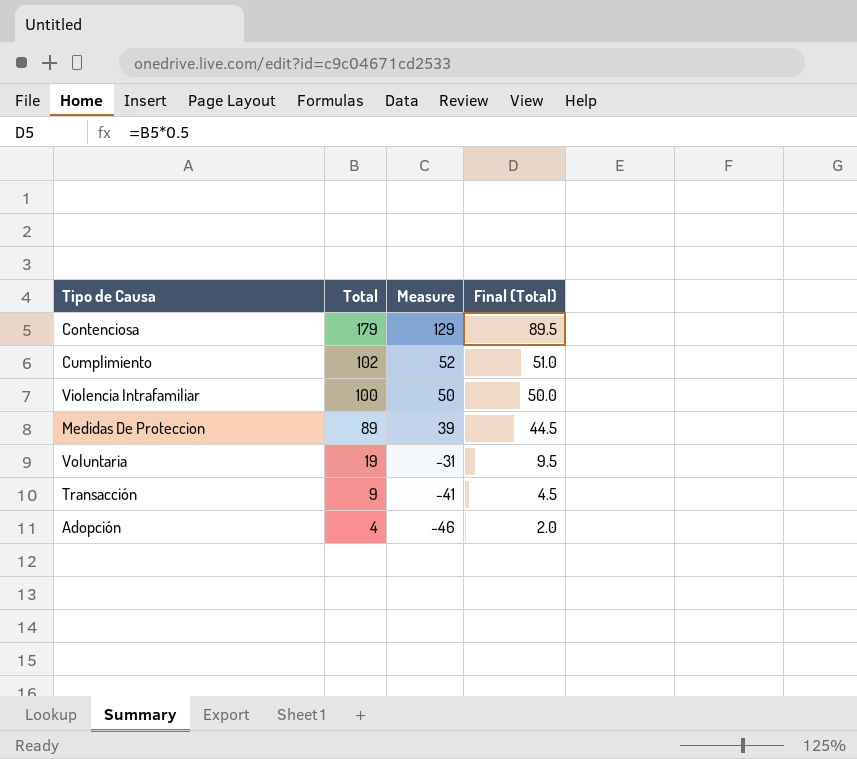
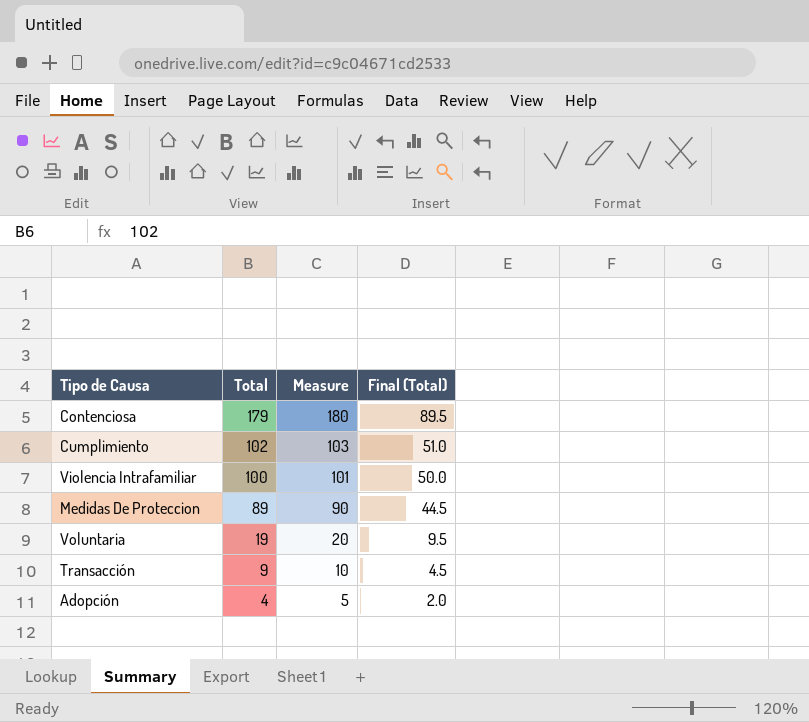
column Measure | formula: [Total] - 50 -> [Total] + 1

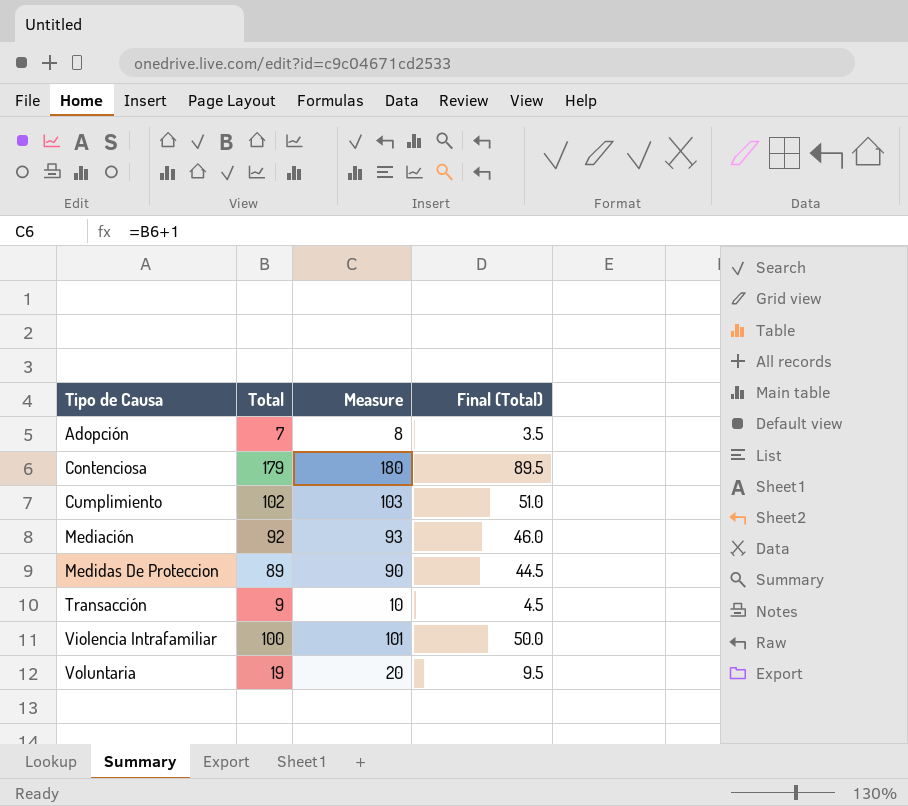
row order: Total descending -> Tipo de Causa ascending
Adopción | Total: 4 -> 7
Adopción | Measure: 5 -> 8
Adopción | Final (Total): 2.0 -> 3.5
row Mediación: none -> 92 | 93 | 46.0

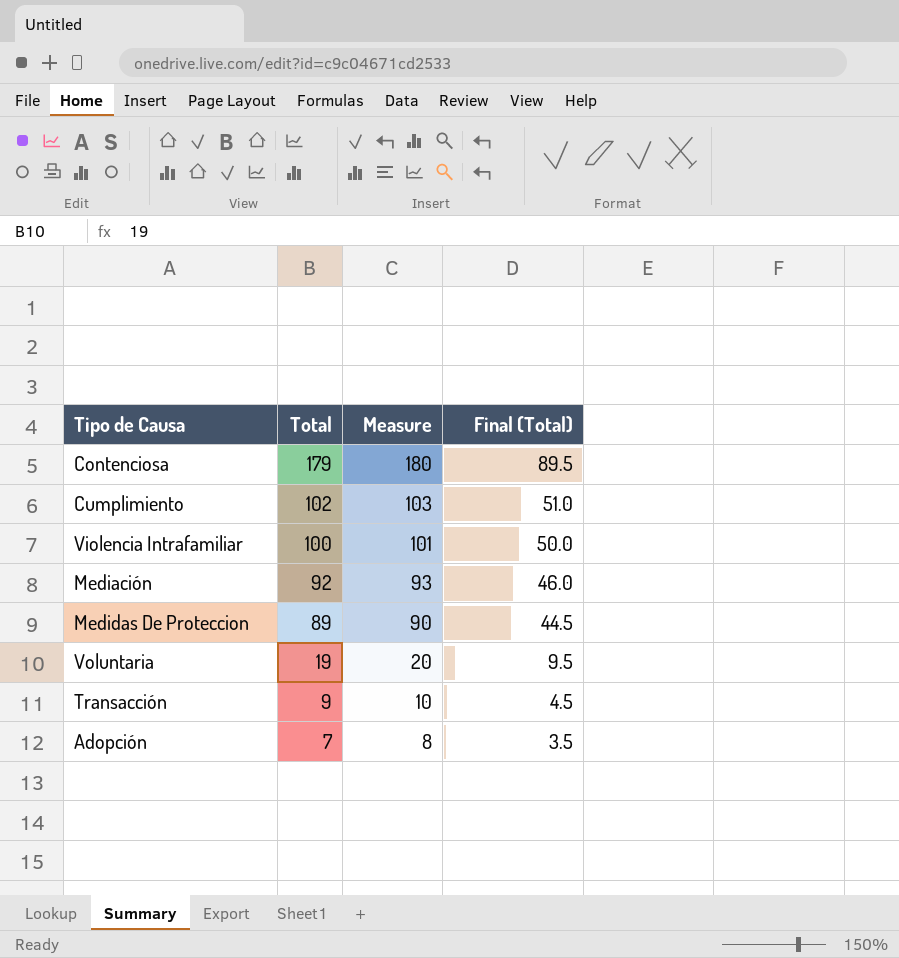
row order: Tipo de Causa ascending -> Total descending

